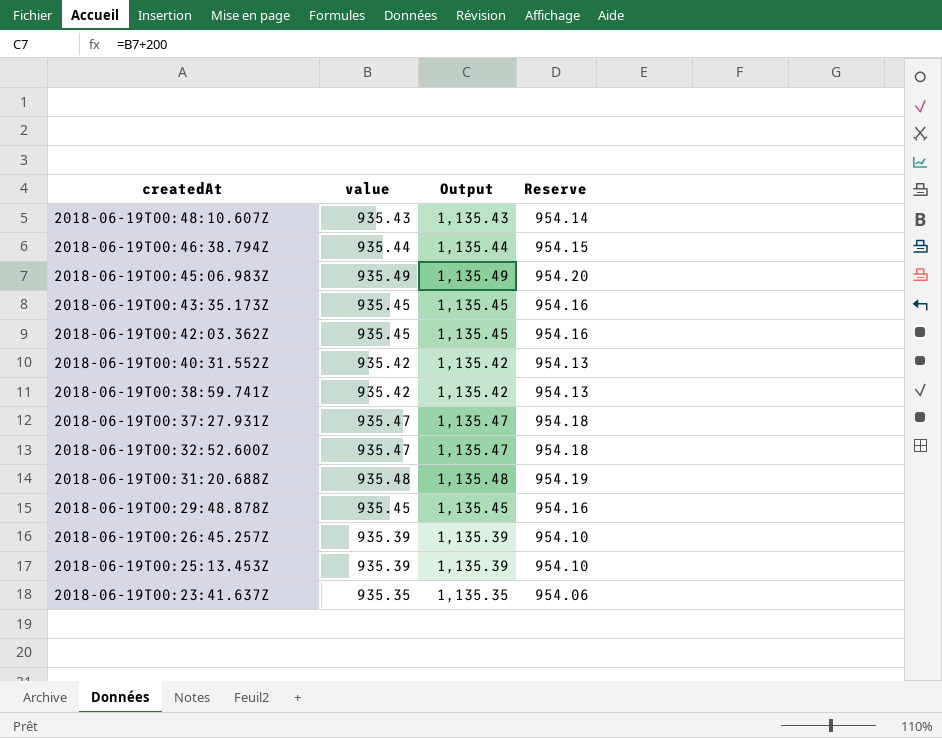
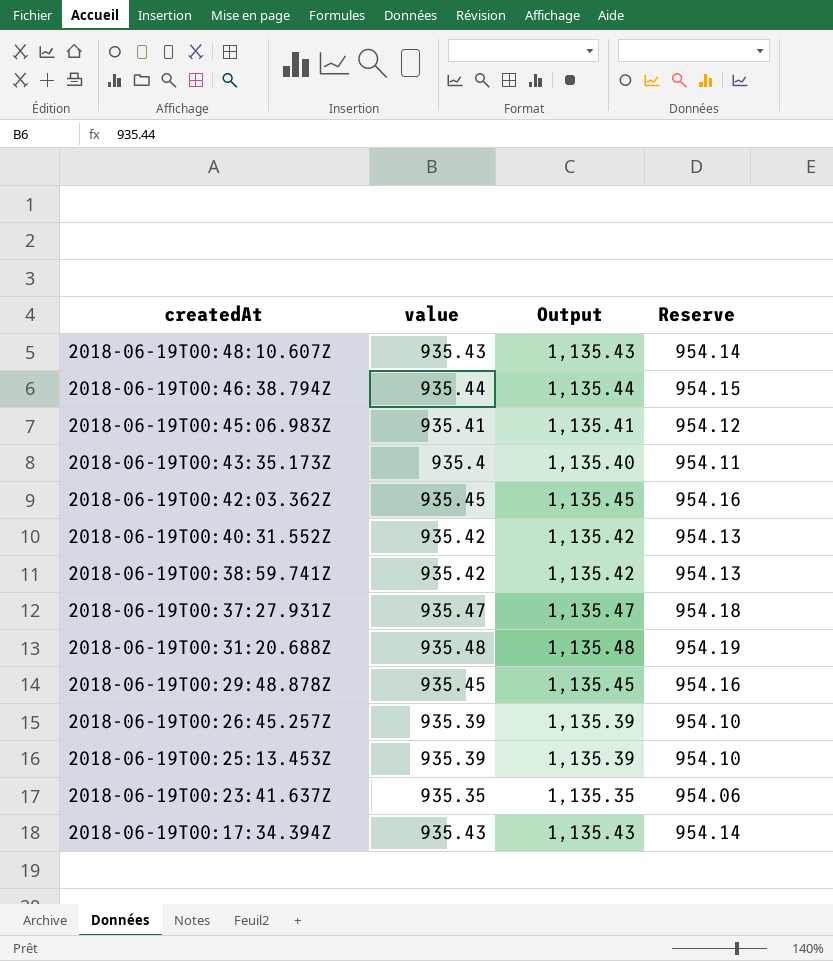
row 2018-06-19T00:32:52.600Z: 935.47 | 1,135.47 | 954.18 -> none
2018-06-19T00:45:06.983Z | value: 935.49 -> 935.41
2018-06-19T00:45:06.983Z | Output: 1,135.49 -> 1,135.41
2018-06-19T00:45:06.983Z | Reserve: 954.20 -> 954.12
2018-06-19T00:43:35.173Z | value: 935.45 -> 935.4
2018-06-19T00:43:35.173Z | Output: 1,135.45 -> 1,135.40
2018-06-19T00:43:35.173Z | Reserve: 954.16 -> 954.11
row 2018-06-19T00:17:34.394Z: none -> 935.43 | 1,135.43 | 954.14

